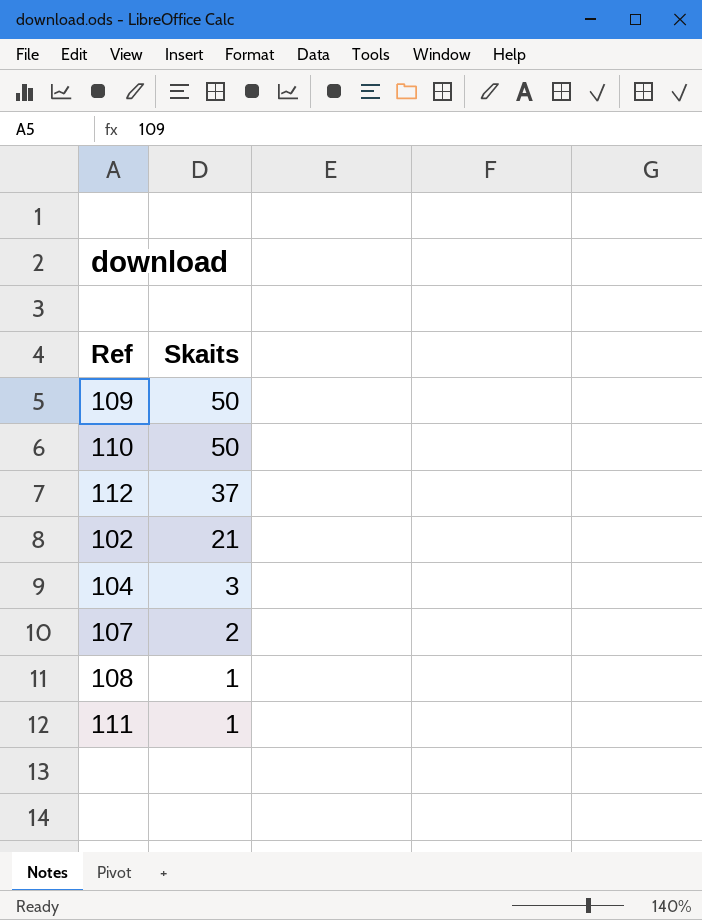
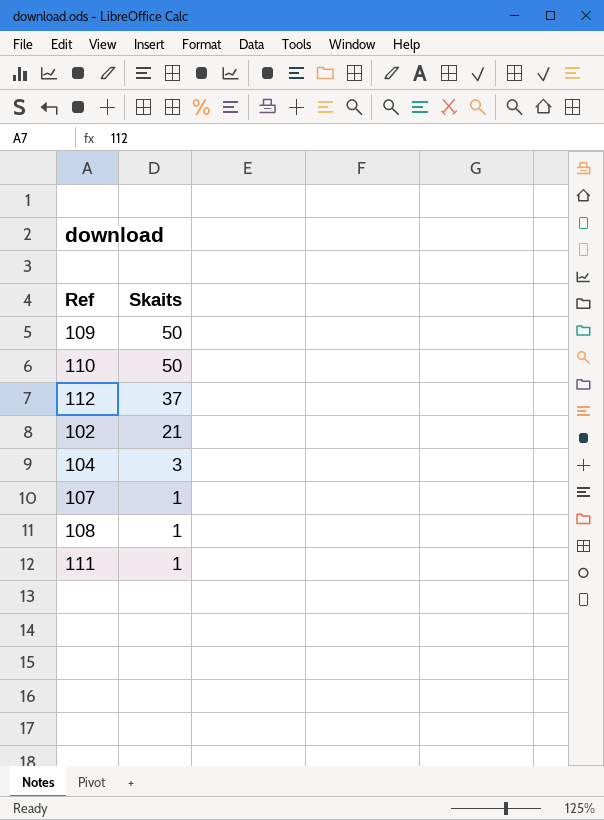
107 | Skaits: 2 -> 1

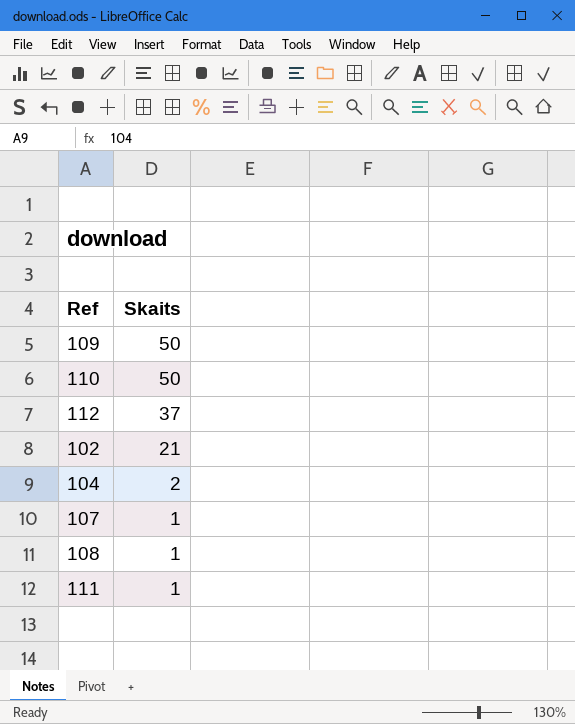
104 | Skaits: 3 -> 2

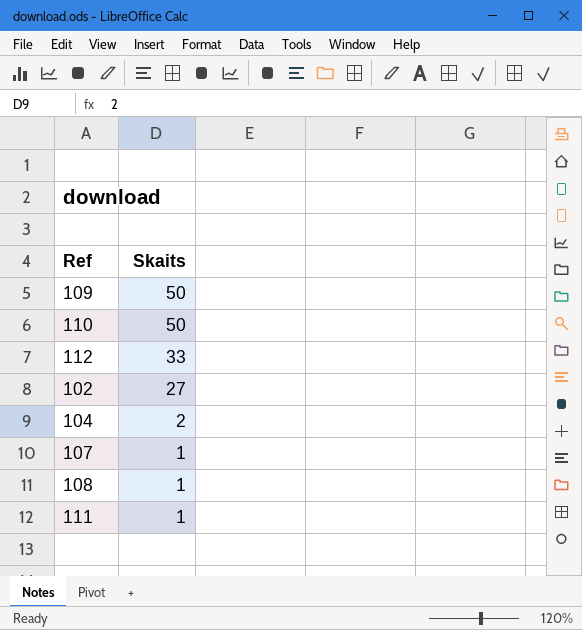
112 | Skaits: 37 -> 33
102 | Skaits: 21 -> 27

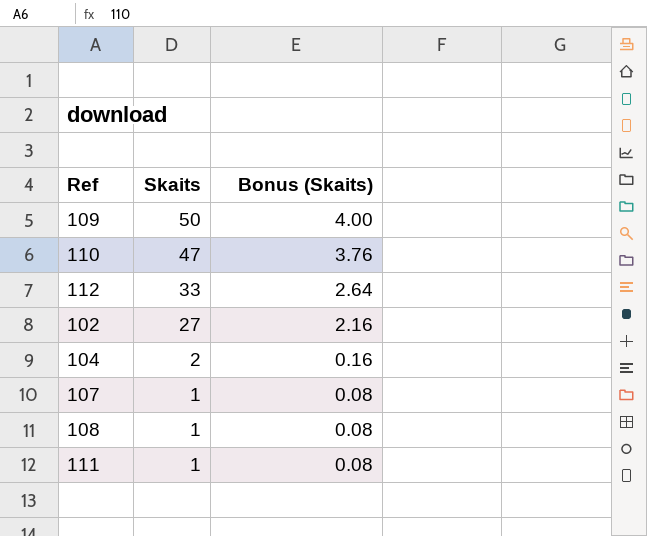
column Bonus (Skaits) | formula: none -> [Skaits] * 0.08
110 | Skaits: 50 -> 47

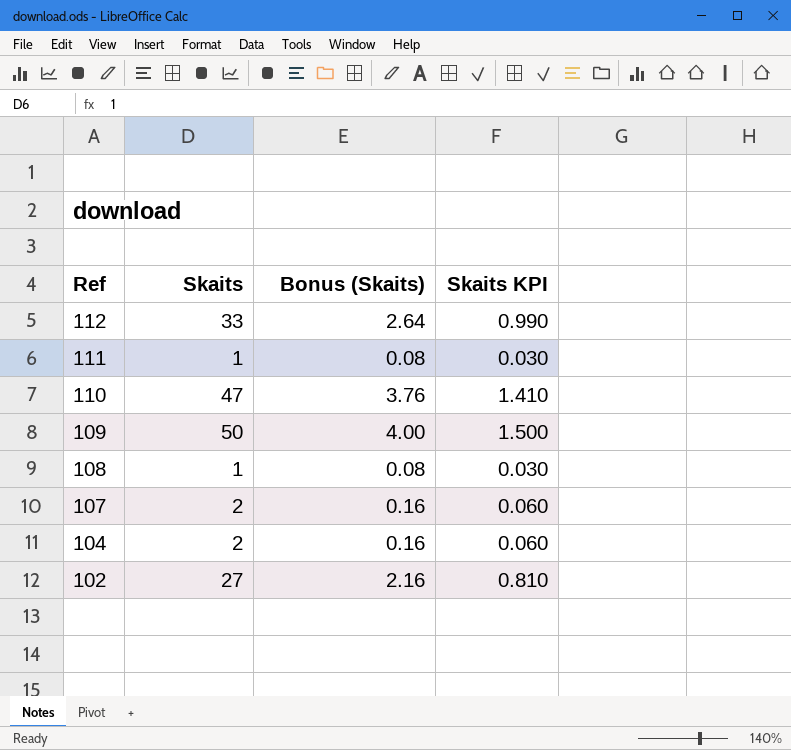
row order: Skaits descending -> Ref descending
column Skaits KPI | formula: none -> [Skaits] * 0.03
107 | Skaits: 1 -> 2
107 | Bonus (Skaits): 0.08 -> 0.16

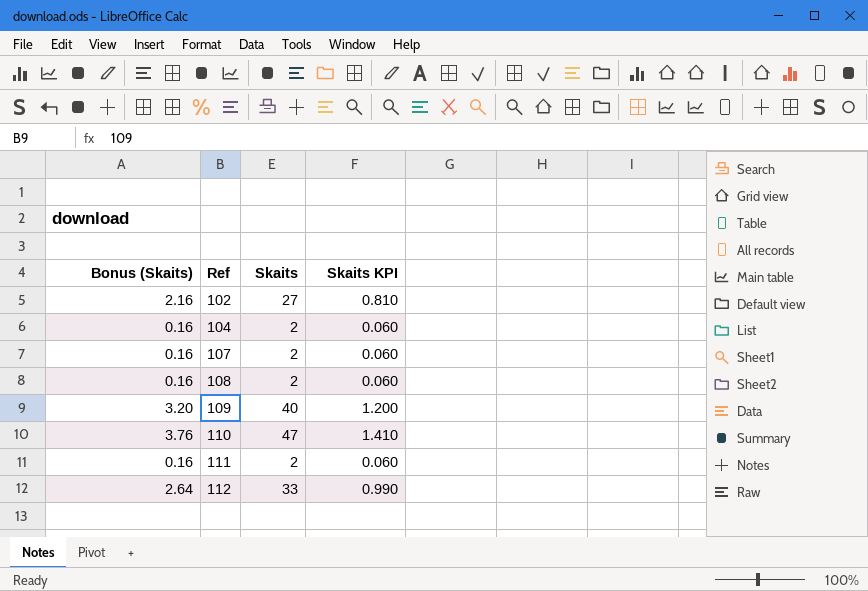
row order: Ref descending -> Ref ascending
column Bonus (Skaits) | position: 3 -> 1
108 | Bonus (Skaits): 0.08 -> 0.16
108 | Skaits: 1 -> 2
108 | Skaits KPI: 0.030 -> 0.060
109 | Bonus (Skaits): 4.00 -> 3.20
109 | Skaits: 50 -> 40
109 | Skaits KPI: 1.500 -> 1.200
111 | Bonus (Skaits): 0.08 -> 0.16
111 | Skaits: 1 -> 2
111 | Skaits KPI: 0.030 -> 0.060

